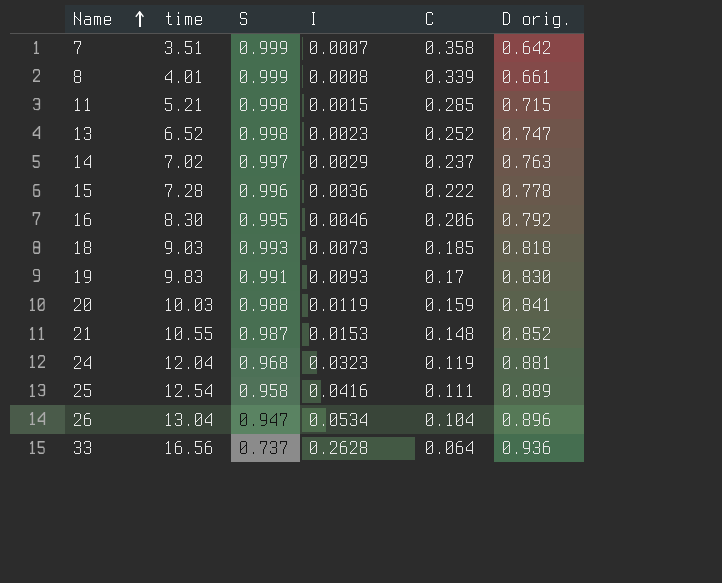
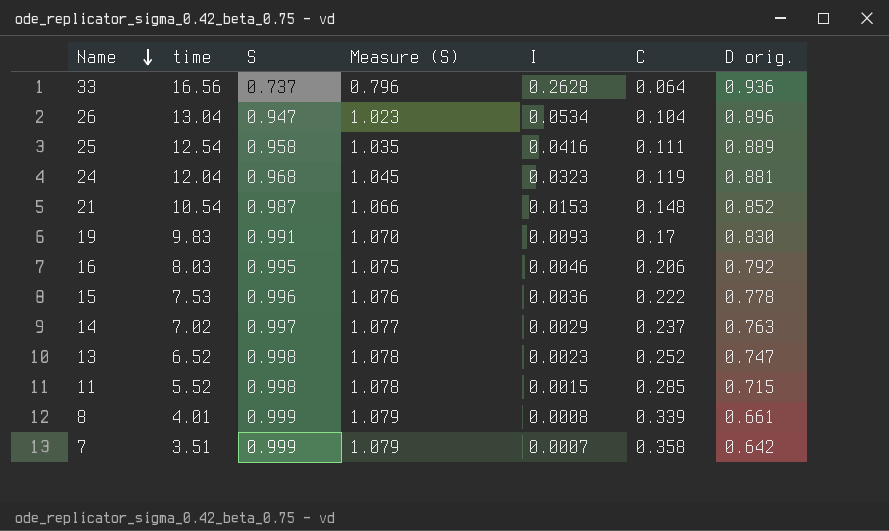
row order: Name ascending -> Name descending
column Measure (S) | formula: none -> [S] * 1.08
row 18: 9.03 | 0.993 | 0.0073 | 0.185 | 0.818 -> none
row 20: 10.03 | 0.988 | 0.0119 | 0.159 | 0.841 -> none
21 | time: 10.55 -> 10.54
16 | time: 8.30 -> 8.03
15 | time: 7.28 -> 7.53
11 | time: 5.21 -> 5.52

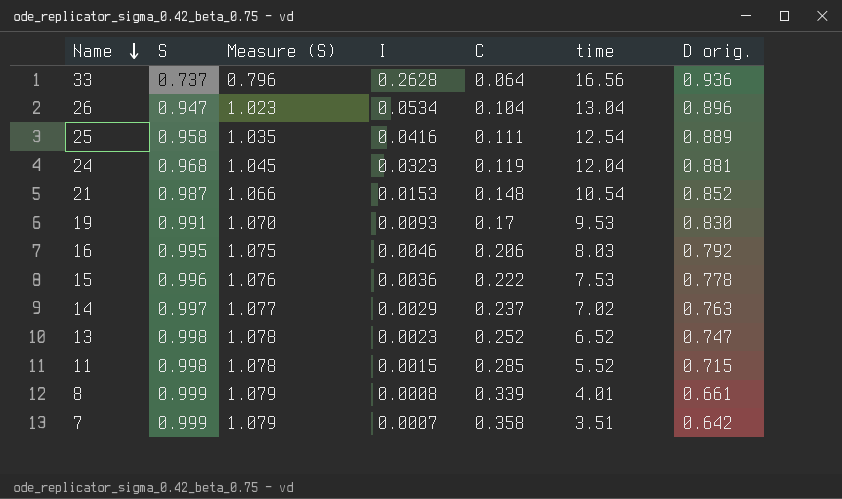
column time | position: 2 -> 6
19 | time: 9.83 -> 9.53

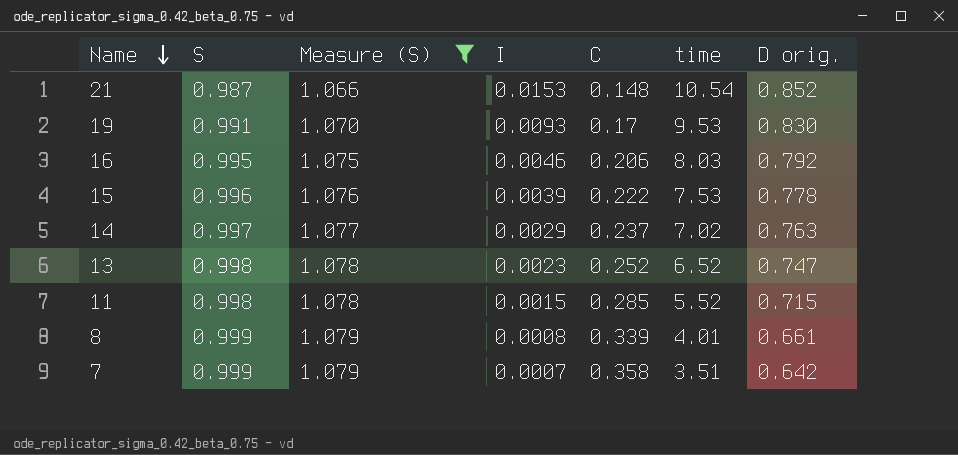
filter: none -> Measure (S) >= 1.066
15 | I: 0.0036 -> 0.0039

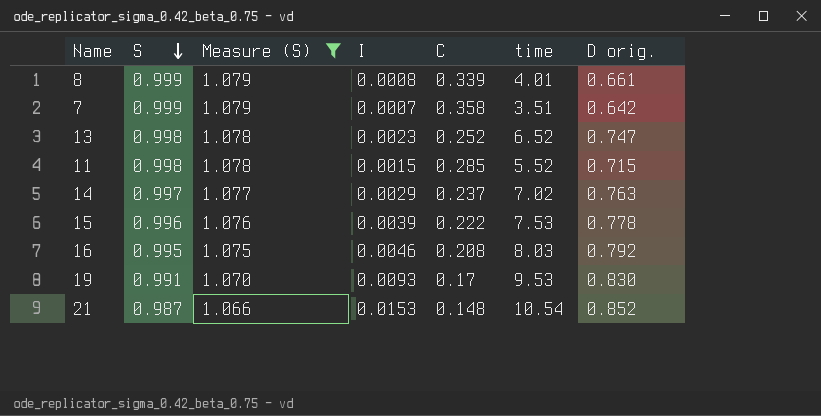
row order: Name descending -> S descending
16 | C: 0.206 -> 0.208

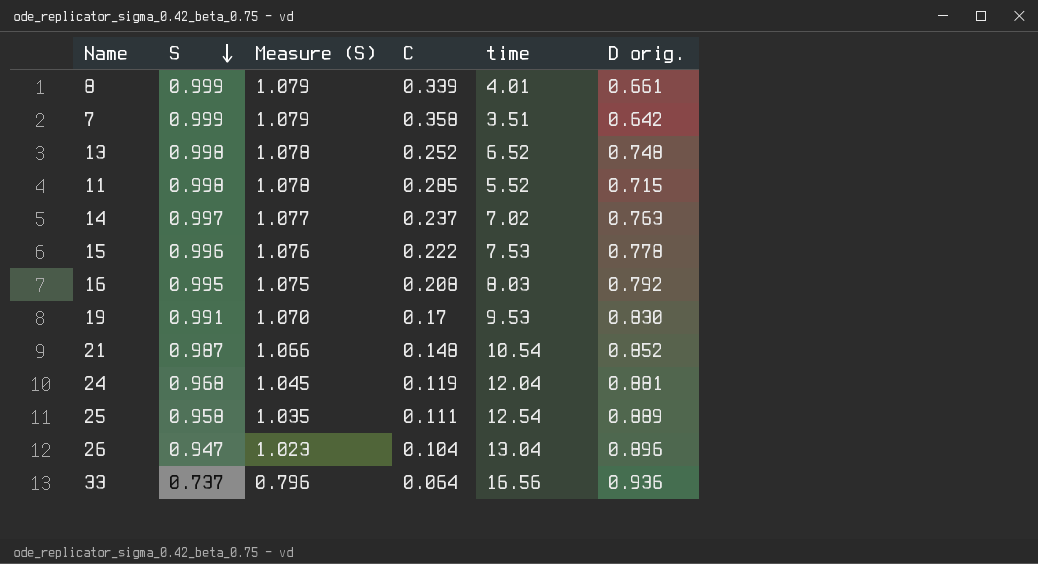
filter: Measure (S) >= 1.066 -> none
column I | position: 4 -> none
13 | D orig.: 0.747 -> 0.748

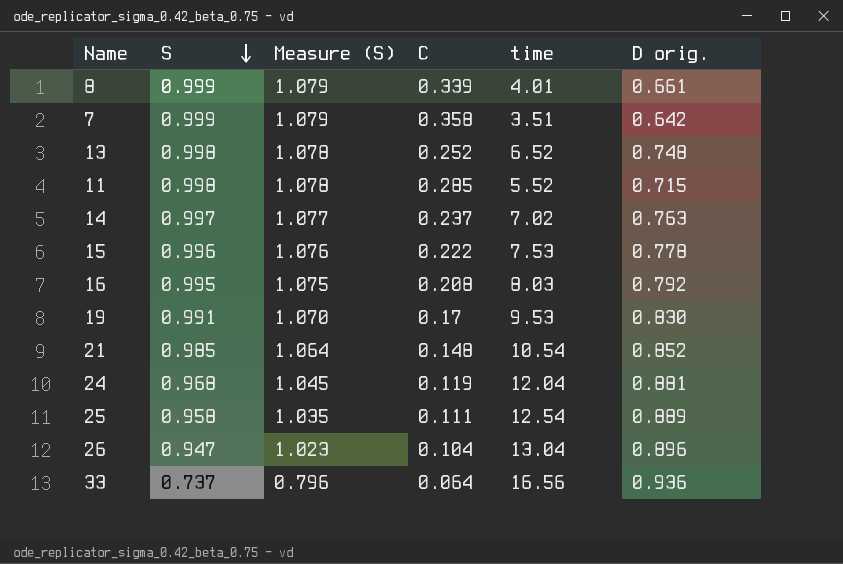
21 | S: 0.987 -> 0.985
21 | Measure (S): 1.066 -> 1.064

